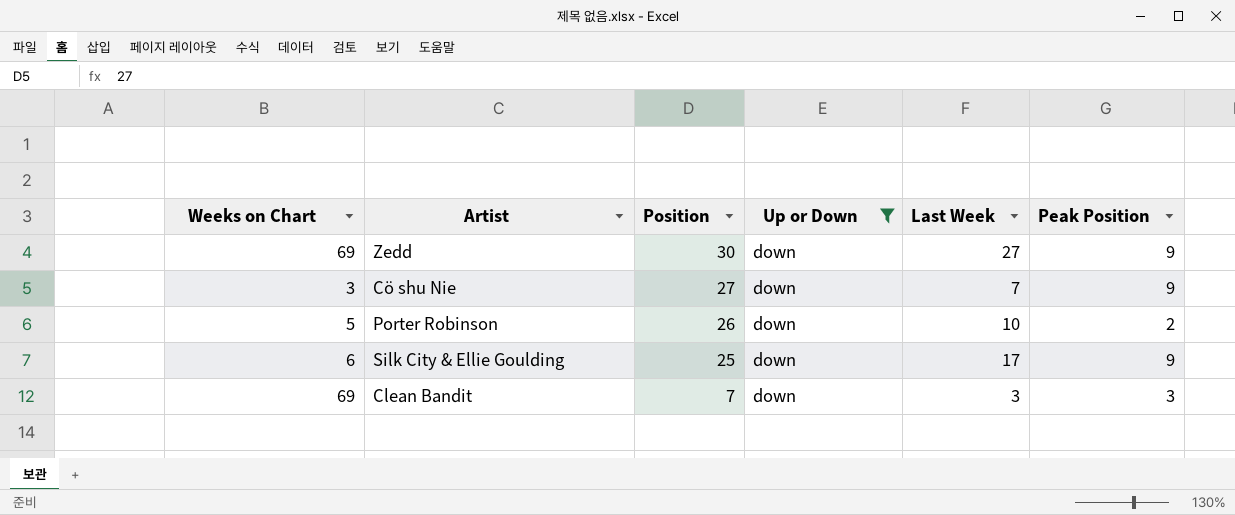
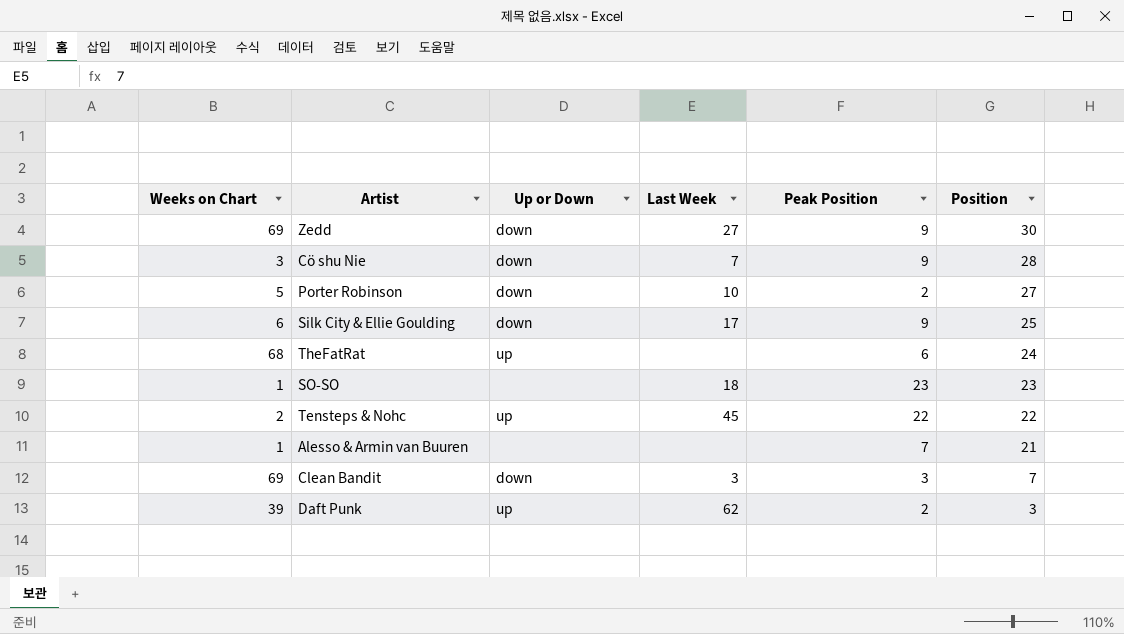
filter: Up or Down = down -> none
column Position | position: 3 -> 6
Cö shu Nie | Position: 27 -> 28
Porter Robinson | Position: 26 -> 27

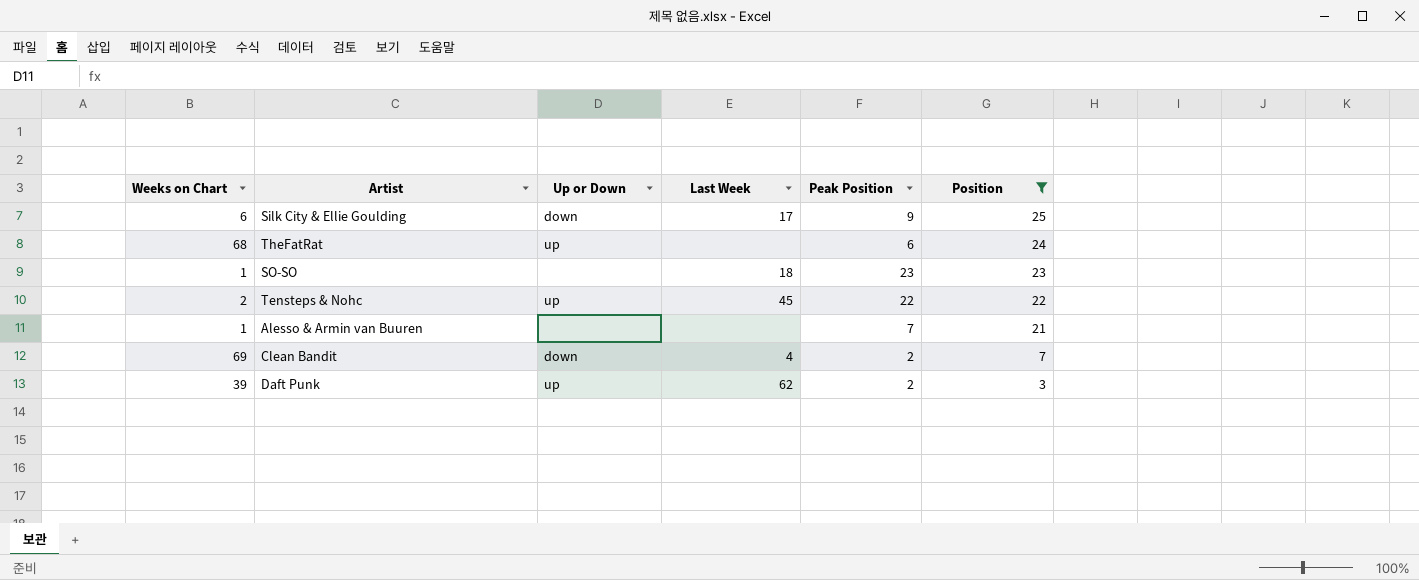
filter: none -> Position <= 25
Clean Bandit | Last Week: 3 -> 4
Clean Bandit | Peak Position: 3 -> 2

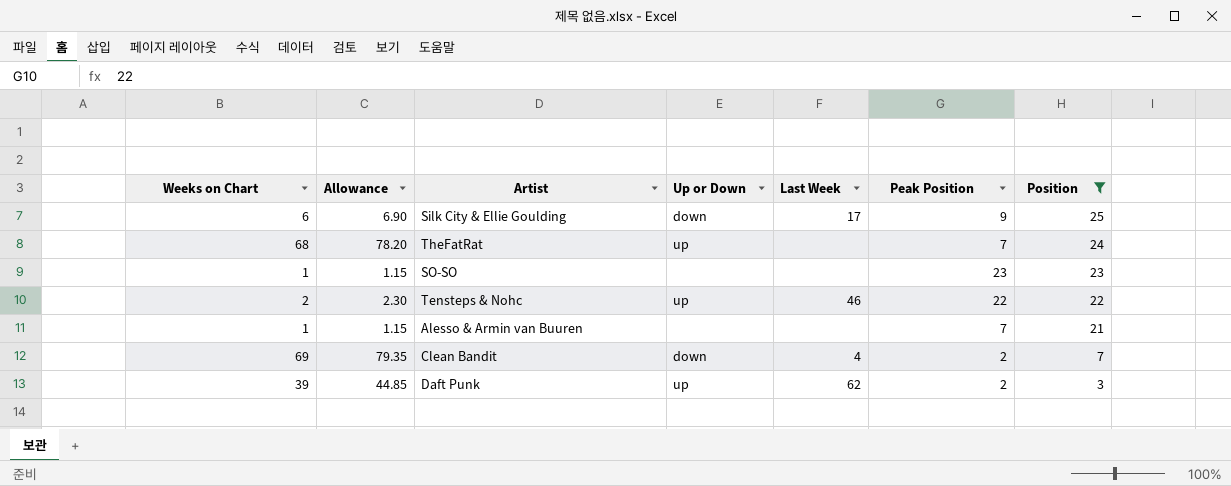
column Allowance | formula: none -> [Weeks on Chart] * 1.15
TheFatRat | Peak Position: 6 -> 7
SO-SO | Last Week: 18 -> none
Tensteps & Nohc | Last Week: 45 -> 46

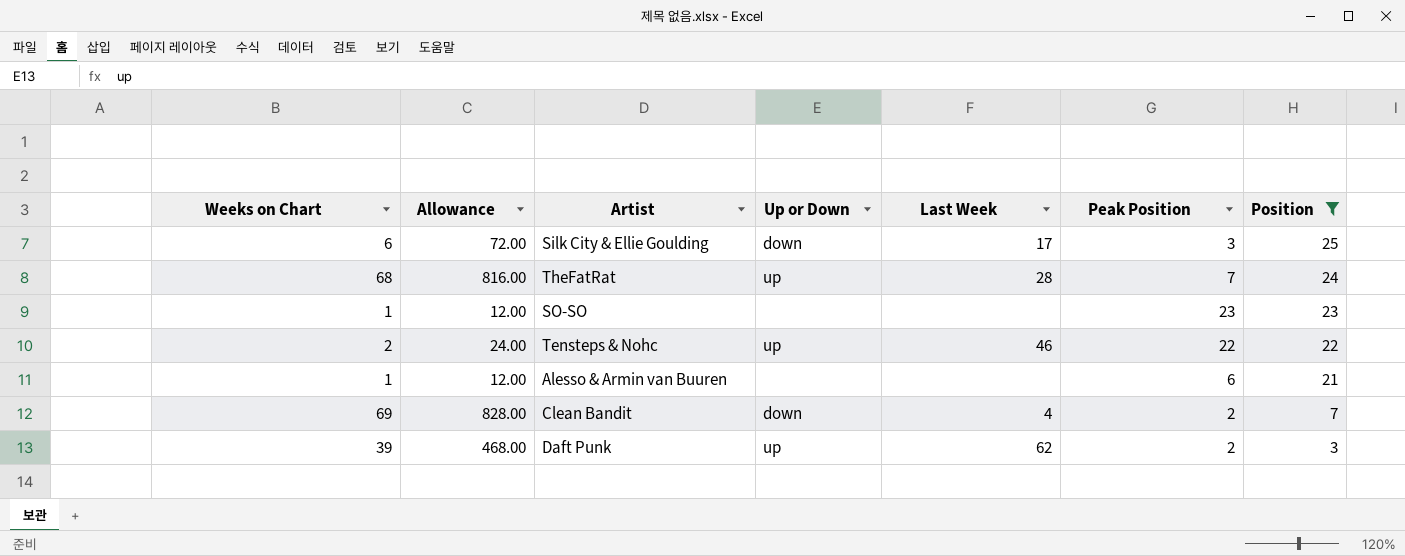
column Allowance | formula: [Weeks on Chart] * 1.15 -> [Weeks on Chart] * 12
Silk City & Ellie Goulding | Peak Position: 9 -> 3
TheFatRat | Last Week: none -> 28
Alesso & Armin van Buuren | Peak Position: 7 -> 6

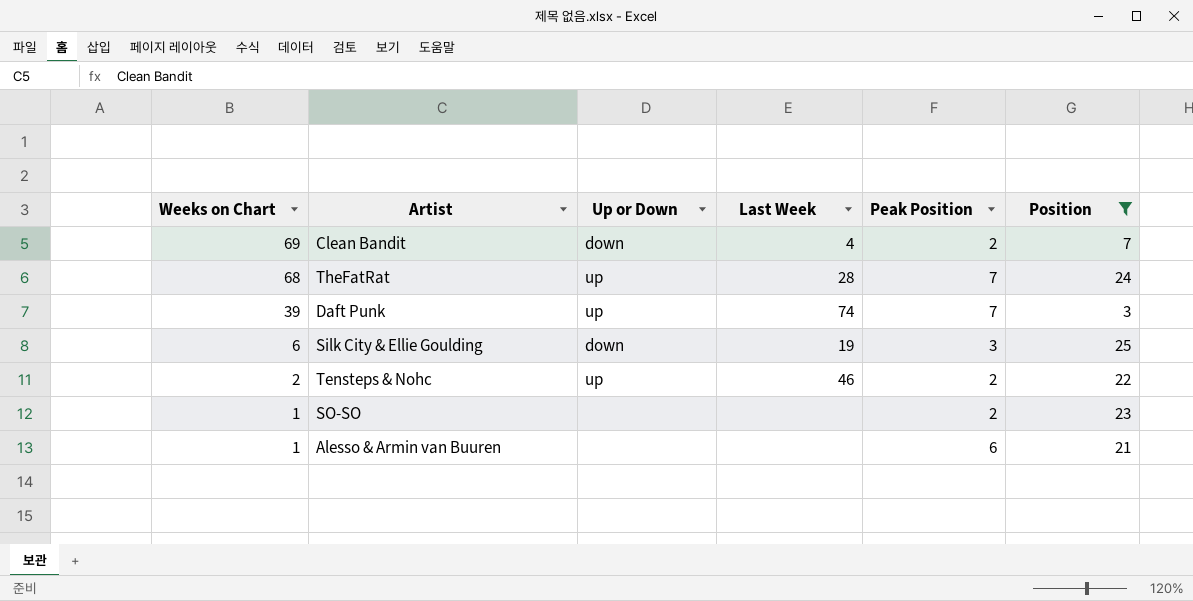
row order: Position descending -> Weeks on Chart descending
column Allowance | formula: [Weeks on Chart] * 12 -> none
Daft Punk | Last Week: 62 -> 74
Daft Punk | Peak Position: 2 -> 7
Silk City & Ellie Goulding | Last Week: 17 -> 19
Tensteps & Nohc | Peak Position: 22 -> 2
SO-SO | Peak Position: 23 -> 2

